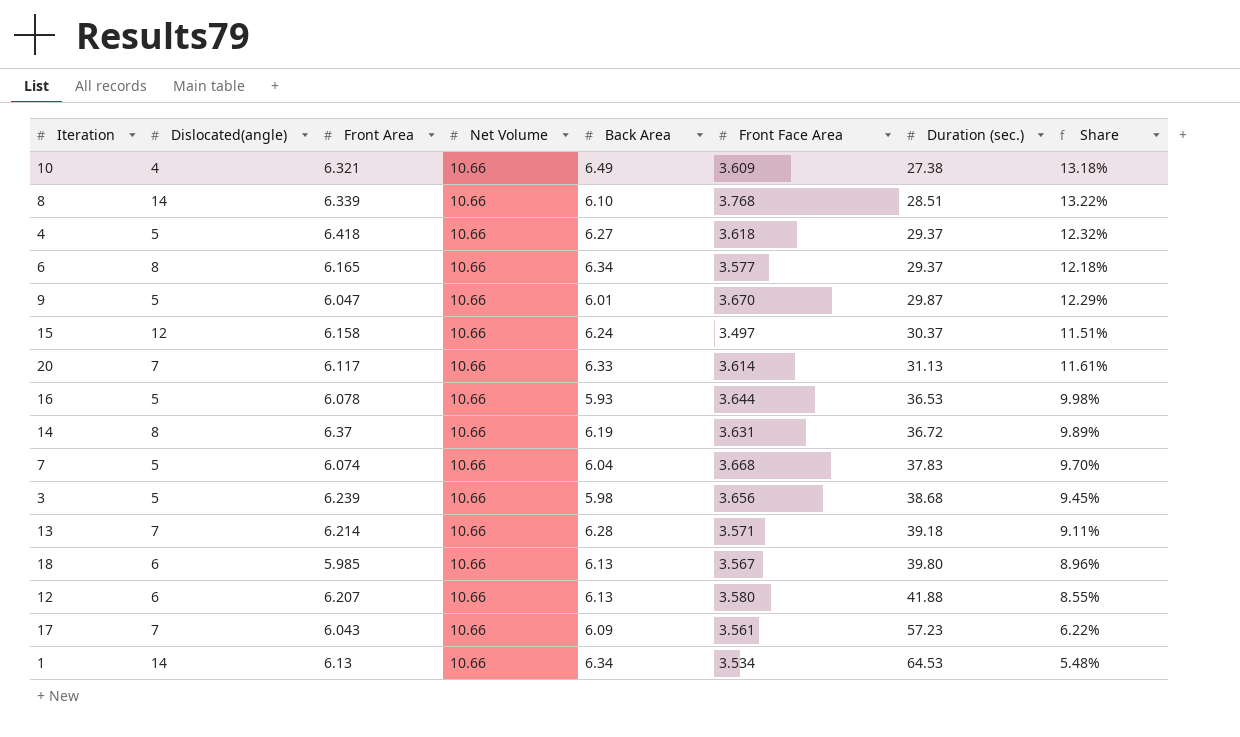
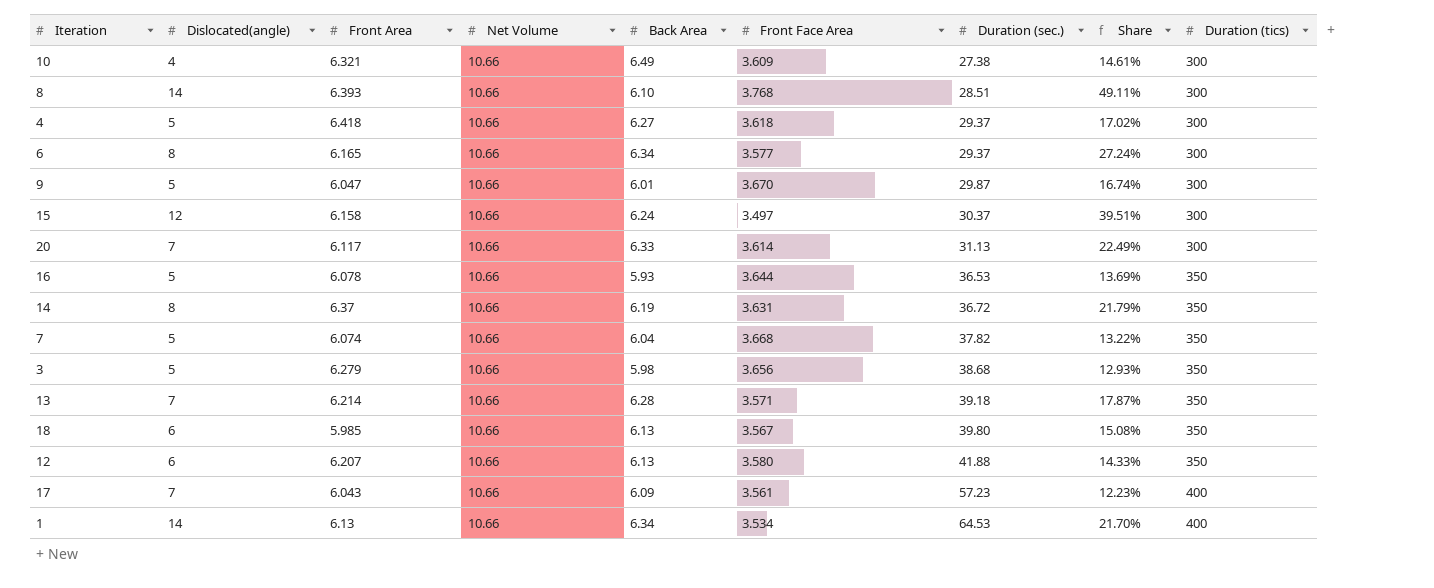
column Share | formula: [Front Face Area] / [Duration (sec.)] -> [Dislocated(angle)] / [Duration (sec.)]
column Duration (tics) | position: none -> 9
8 | Front Area: 6.339 -> 6.393
7 | Duration (sec.): 37.83 -> 37.82
3 | Front Area: 6.239 -> 6.279

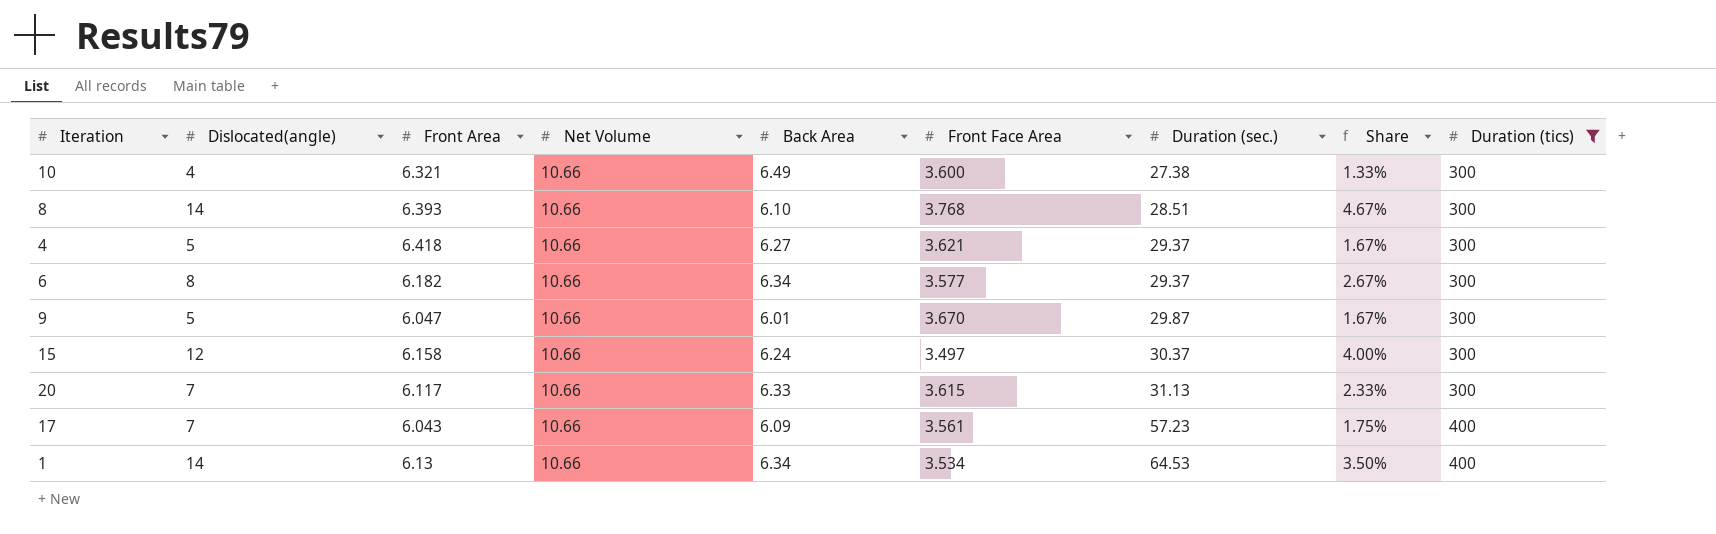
filter: none -> Duration (tics) != 350
column Share | formula: [Dislocated(angle)] / [Duration (sec.)] -> [Dislocated(angle)] / [Duration (tics)]
10 | Front Face Area: 3.609 -> 3.600
4 | Front Face Area: 3.618 -> 3.621
6 | Front Area: 6.165 -> 6.182
20 | Front Face Area: 3.614 -> 3.615

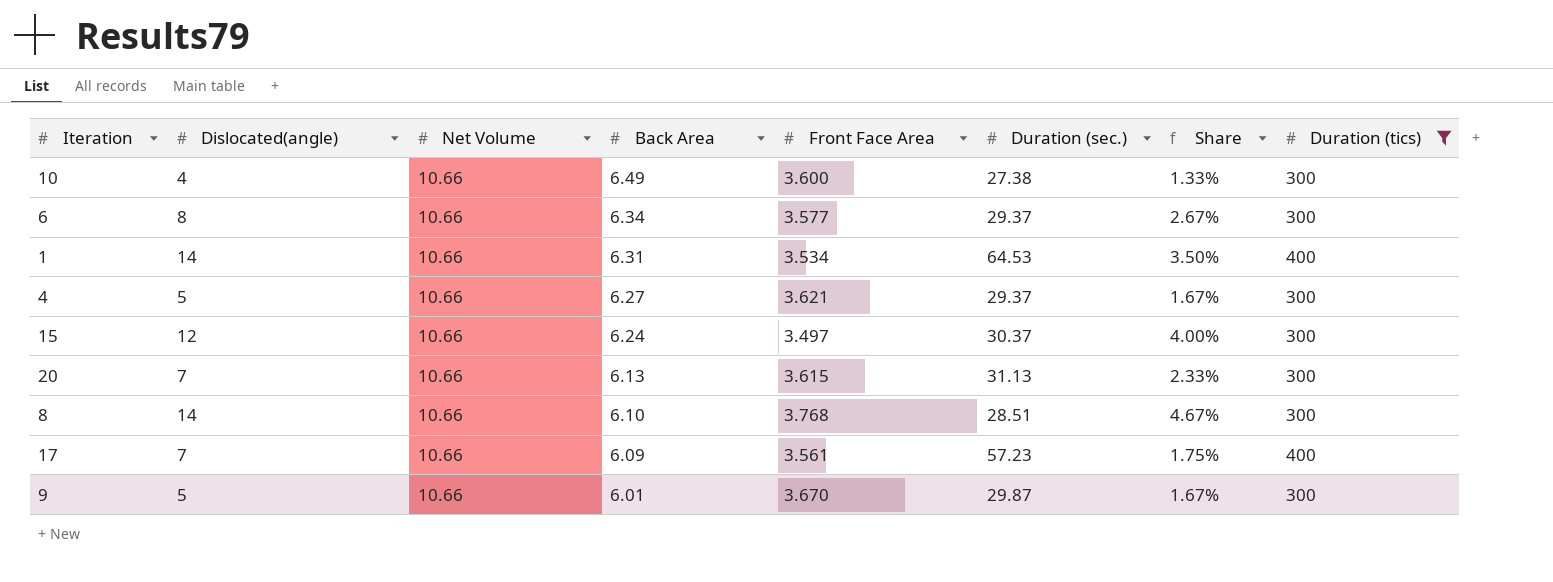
row order: Duration (sec.) ascending -> Back Area descending
column Front Area | position: 3 -> none
1 | Back Area: 6.34 -> 6.31
20 | Back Area: 6.33 -> 6.13

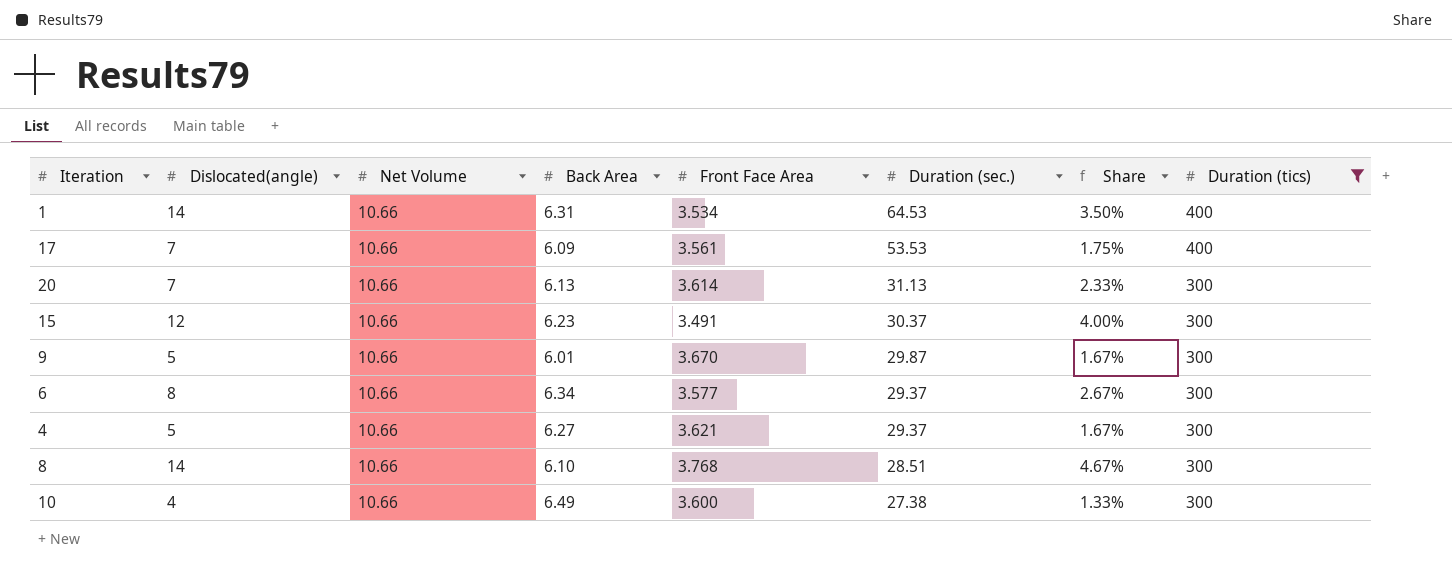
row order: Back Area descending -> Duration (sec.) descending
17 | Duration (sec.): 57.23 -> 53.53
20 | Front Face Area: 3.615 -> 3.614
15 | Back Area: 6.24 -> 6.23
15 | Front Face Area: 3.497 -> 3.491

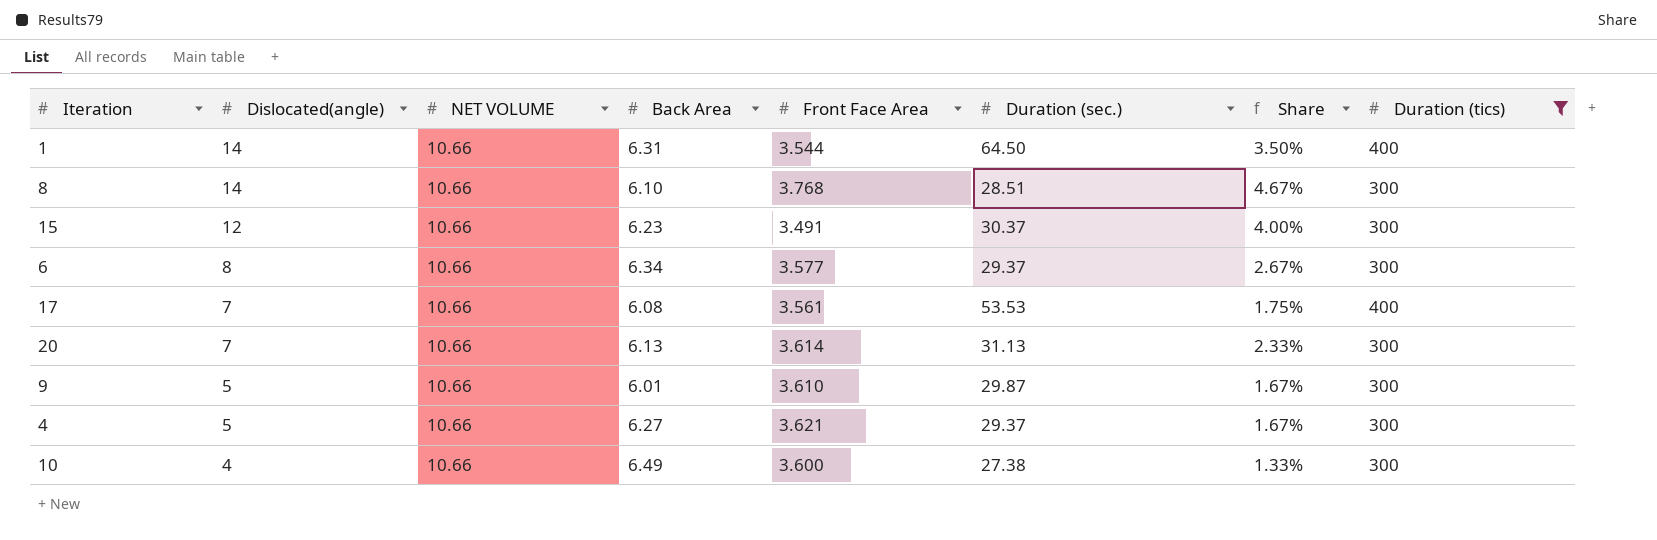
row order: Duration (sec.) descending -> Dislocated(angle) descending
column name: Net Volume -> NET VOLUME
1 | Front Face Area: 3.534 -> 3.544
1 | Duration (sec.): 64.53 -> 64.50
17 | Back Area: 6.09 -> 6.08
9 | Front Face Area: 3.670 -> 3.610

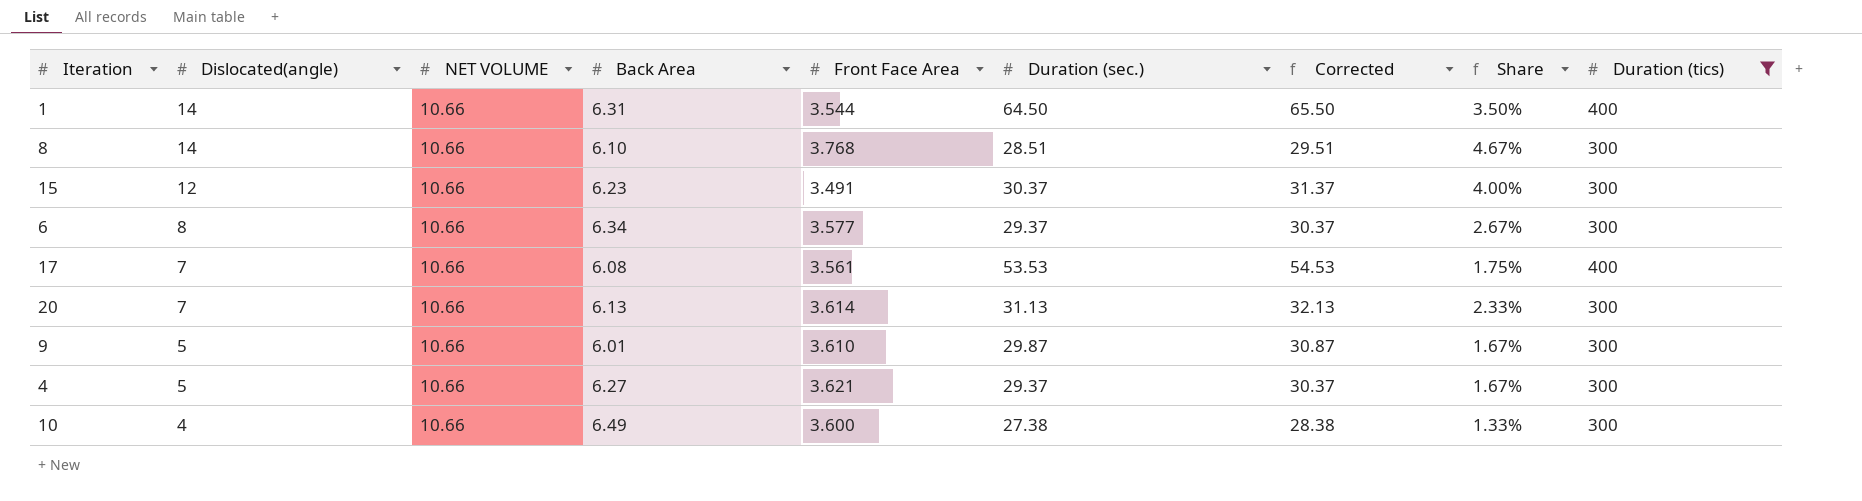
column Corrected | formula: none -> [Duration (sec.)] + 1

